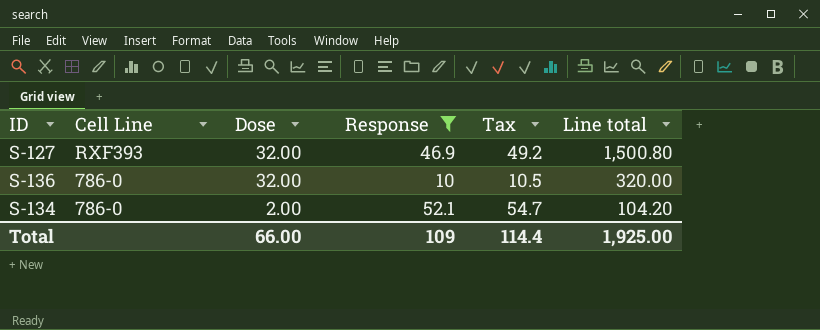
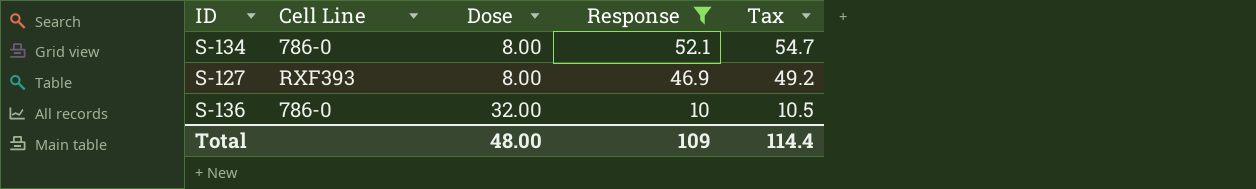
row order: Cell Line descending -> Dose ascending
column Line total | formula: [Dose] * [Response] -> none
S-134 | Dose: 2.00 -> 8.00
S-127 | Dose: 32.00 -> 8.00
Total | Dose: 66.00 -> 48.00

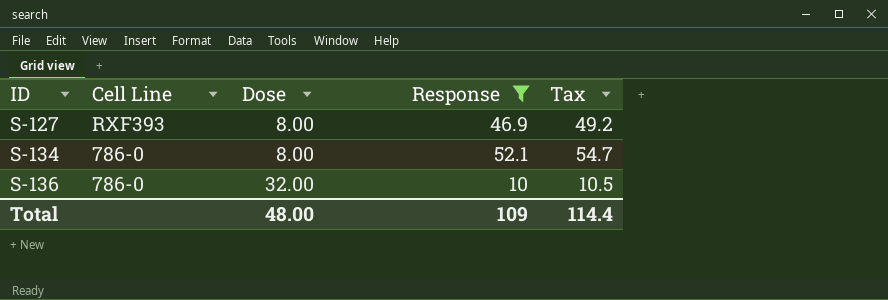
row order: Dose ascending -> ID ascending

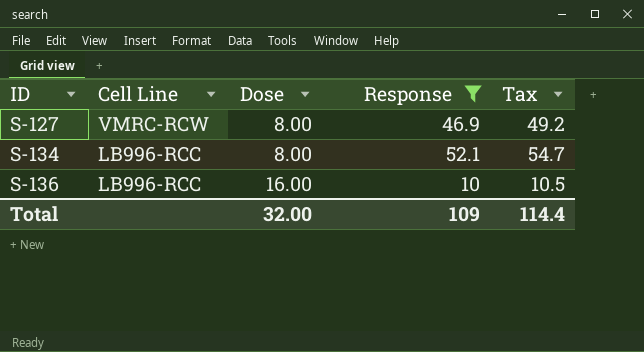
S-127 | Cell Line: RXF393 -> VMRC-RCW
S-134 | Cell Line: 786-0 -> LB996-RCC
S-136 | Cell Line: 786-0 -> LB996-RCC
S-136 | Dose: 32.00 -> 16.00
Total | Dose: 48.00 -> 32.00

